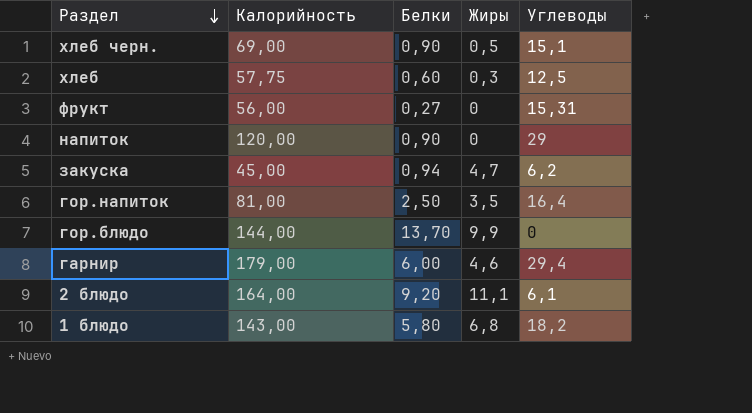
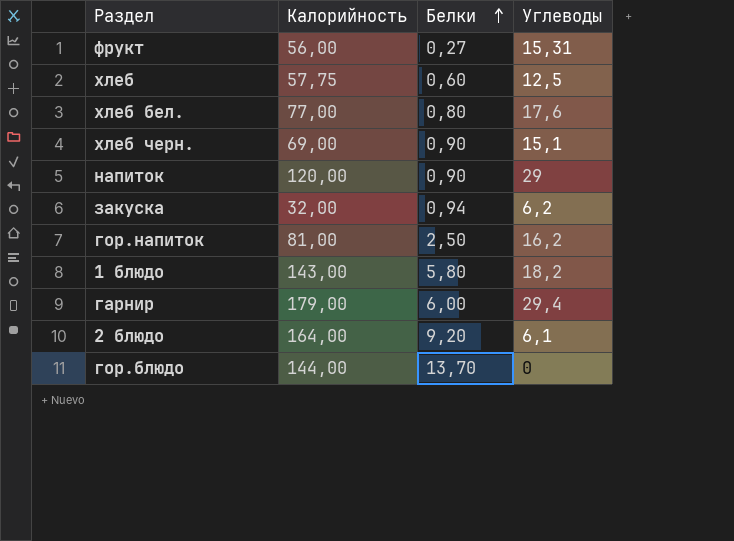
row order: Раздел descending -> Белки ascending
column Жиры | position: 4 -> none
row хлеб бел.: none -> 77,00 | 0,80 | 17,6
закуска | Калорийность: 45,00 -> 32,00
гор.напиток | Углеводы: 16,4 -> 16,2

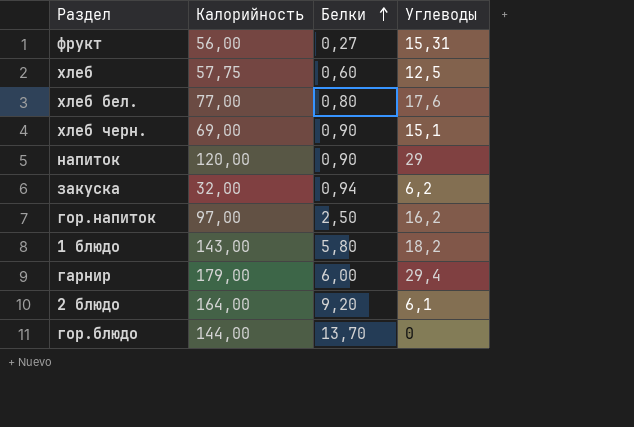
гор.напиток | Калорийность: 81,00 -> 97,00

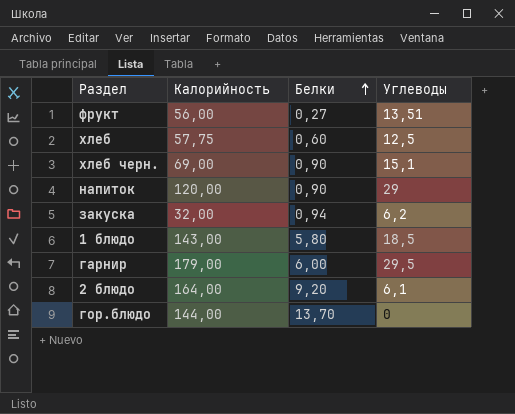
row хлеб бел.: 77,00 | 0,80 | 17,6 -> none
row гор.напиток: 97,00 | 2,50 | 16,2 -> none
фрукт | Углеводы: 15,31 -> 13,51
1 блюдо | Углеводы: 18,2 -> 18,5
гарнир | Углеводы: 29,4 -> 29,5

